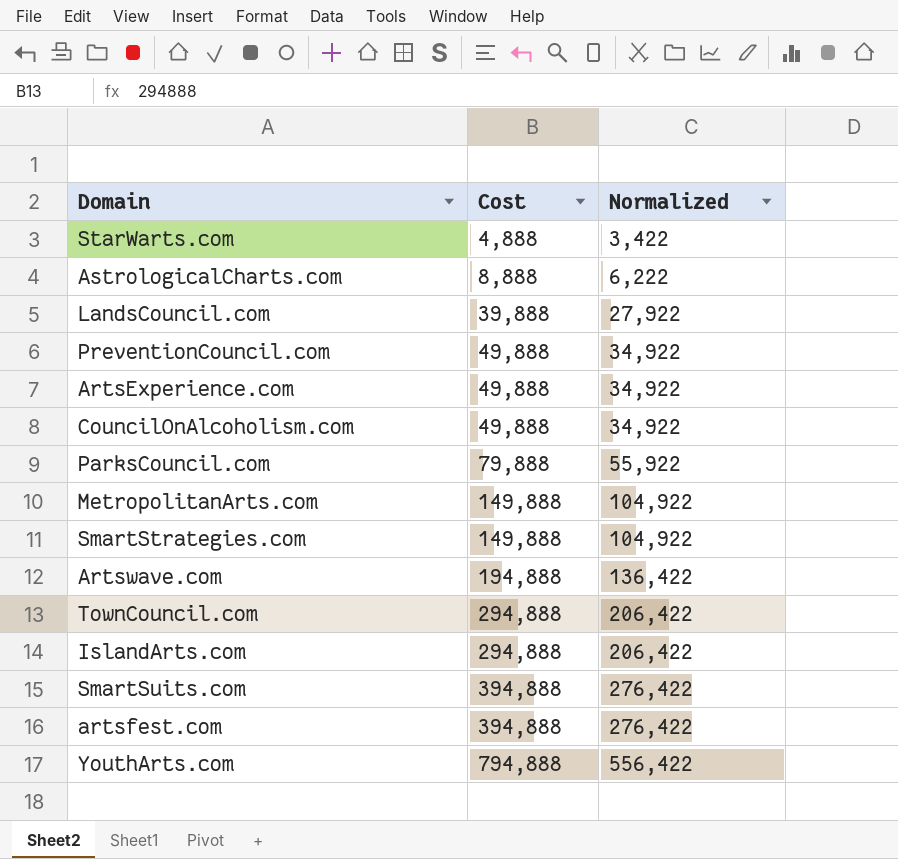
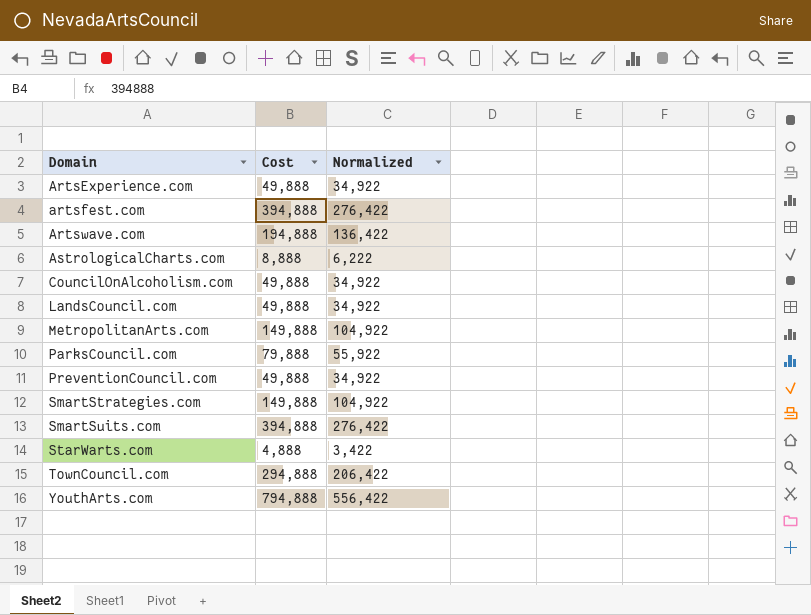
row order: Cost ascending -> Domain ascending
row IslandArts.com: 294,888 | 206,422 -> none
LandsCouncil.com | Cost: 39,888 -> 49,888
LandsCouncil.com | Normalized: 27,922 -> 34,922

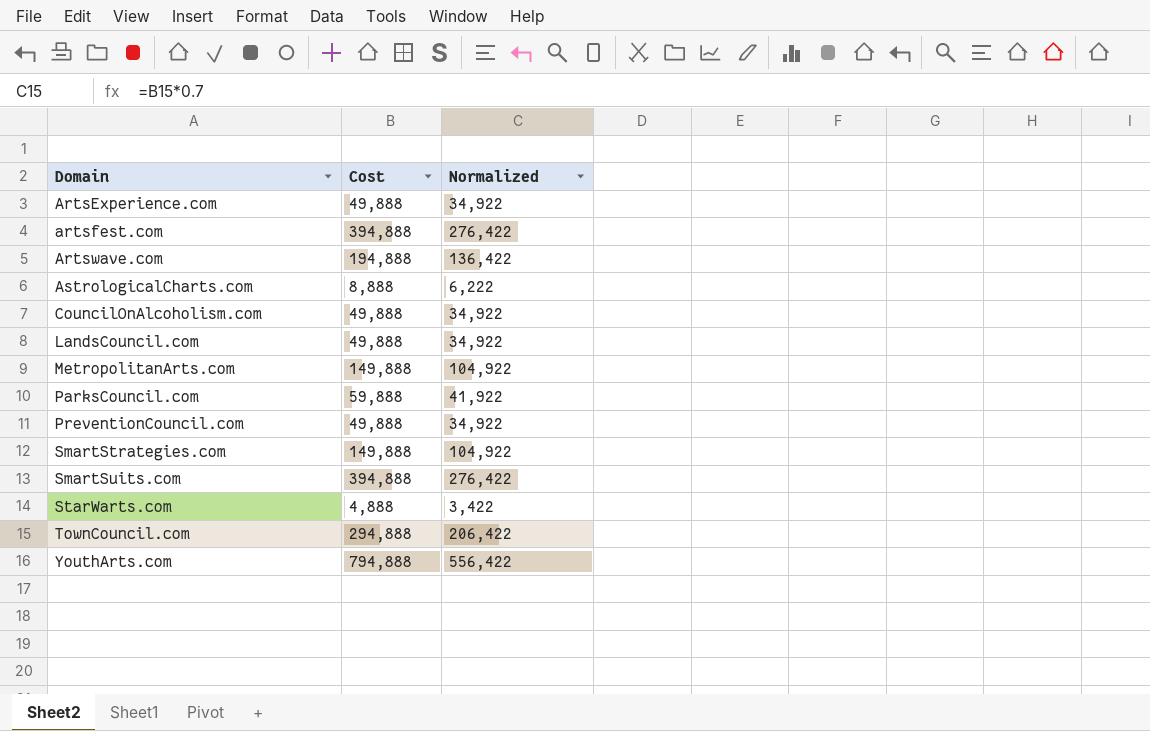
ParksCouncil.com | Cost: 79,888 -> 59,888
ParksCouncil.com | Normalized: 55,922 -> 41,922

